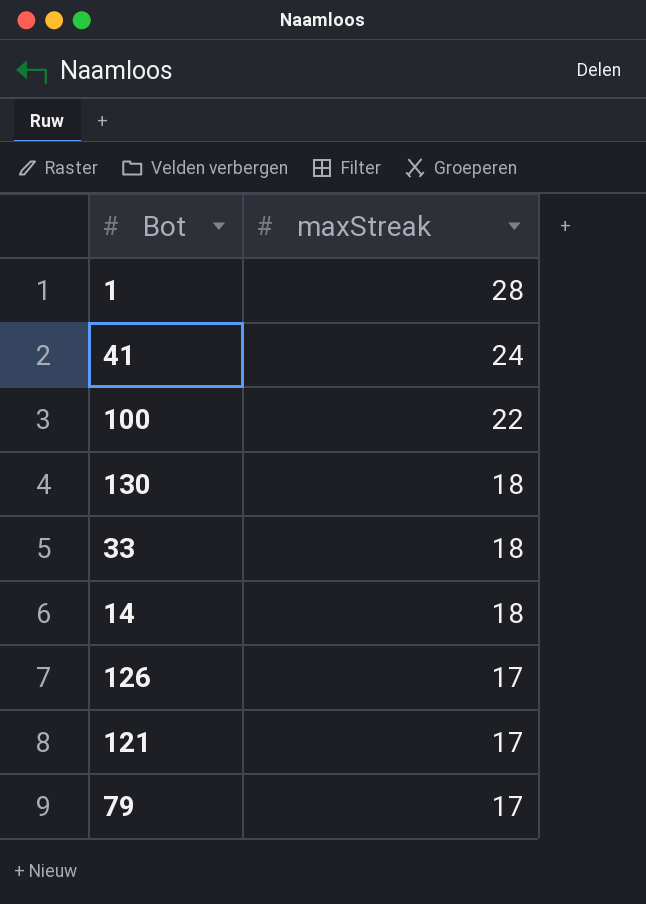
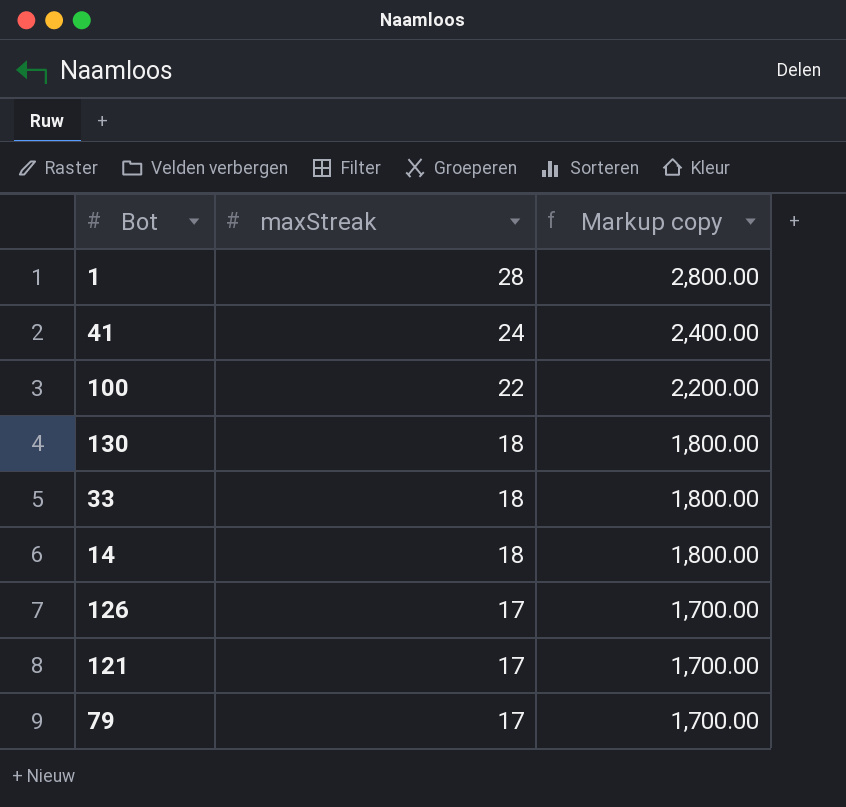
column Markup copy | formula: none -> [maxStreak] * 100

